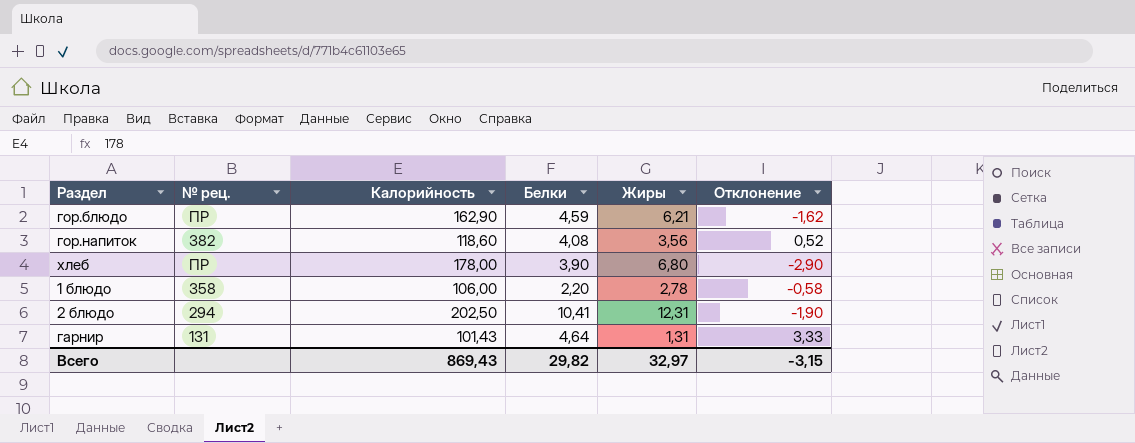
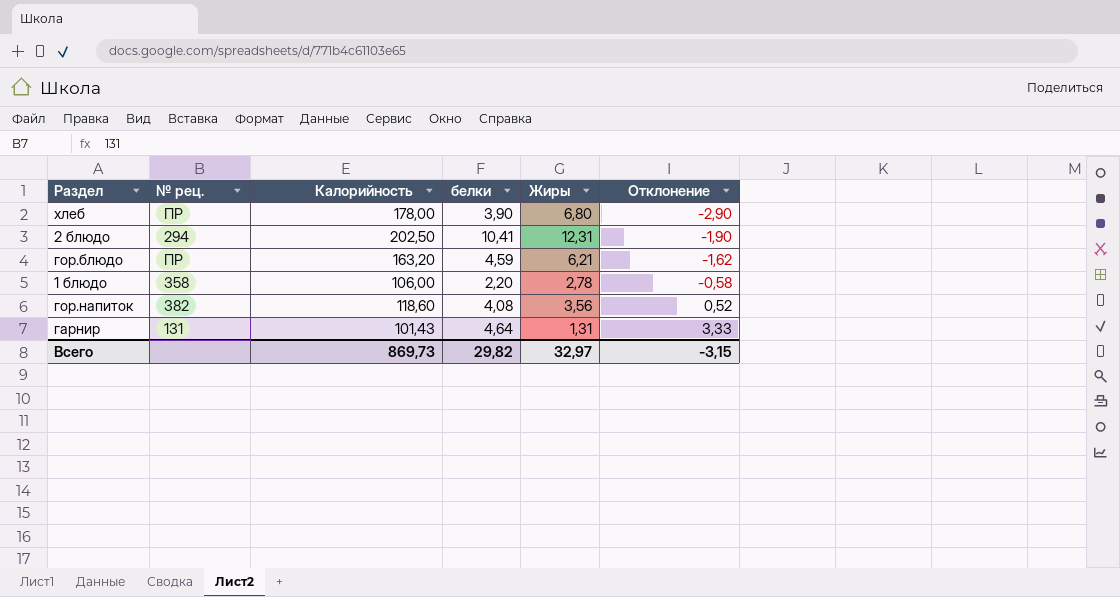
row order: none -> Отклонение ascending
column name: Белки -> белки
гор.блюдо | Калорийность: 162,90 -> 163,20
Всего | Калорийность: 869,43 -> 869,73

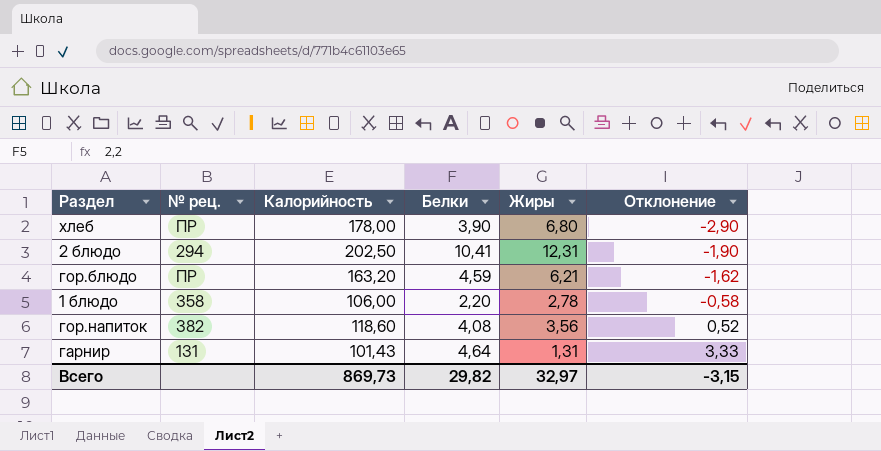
column name: белки -> Белки

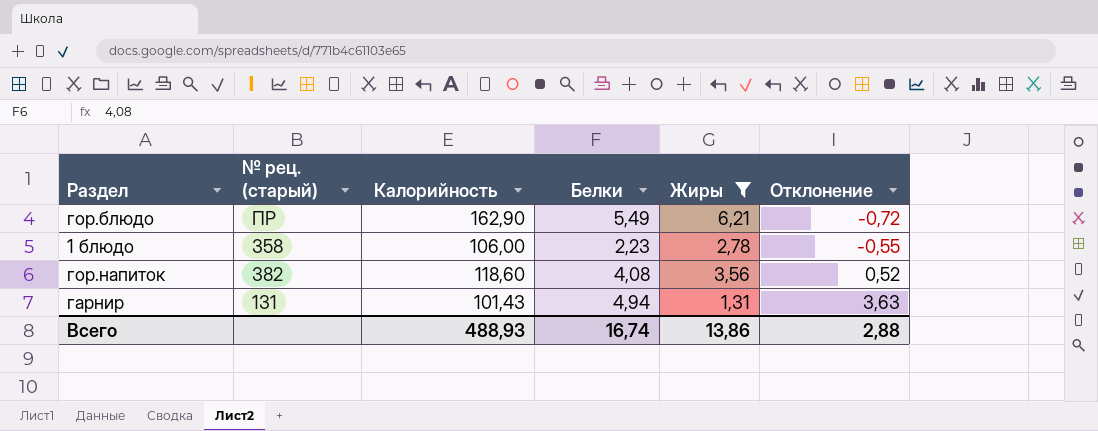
filter: none -> Жиры <= 6,21
column name: № рец. -> № рец. (старый)
гор.блюдо | Калорийность: 163,20 -> 162,90
гор.блюдо | Белки: 4,59 -> 5,49
гор.блюдо | Отклонение: -1,62 -> -0,72
1 блюдо | Белки: 2,20 -> 2,23
1 блюдо | Отклонение: -0,58 -> -0,55
гарнир | Белки: 4,64 -> 4,94
гарнир | Отклонение: 3,33 -> 3,63
Всего | Калорийность: 869,73 -> 488,93
Всего | Белки: 29,82 -> 16,74
Всего | Жиры: 32,97 -> 13,86
Всего | Отклонение: -3,15 -> 2,88

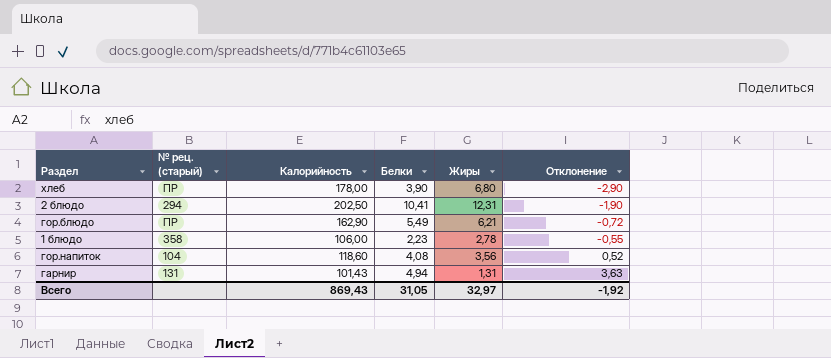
filter: Жиры <= 6,21 -> none
гор.напиток | № рец. (старый): 382 -> 104
Всего | Калорийность: 488,93 -> 869,43
Всего | Белки: 16,74 -> 31,05
Всего | Жиры: 13,86 -> 32,97
Всего | Отклонение: 2,88 -> -1,92

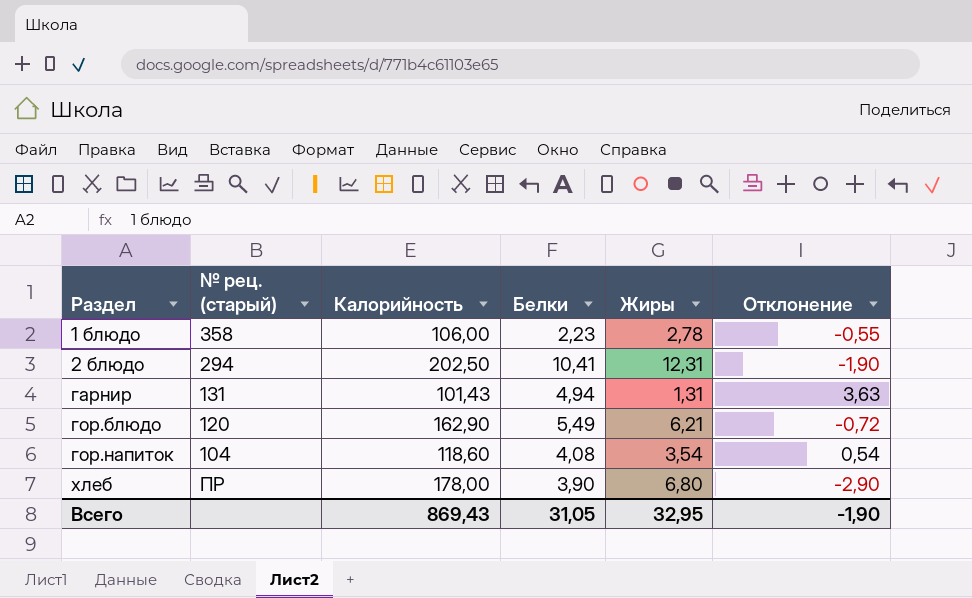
row order: Отклонение ascending -> Раздел ascending
гор.блюдо | № рец. (старый): ПР -> 120
гор.напиток | Жиры: 3,56 -> 3,54
гор.напиток | Отклонение: 0,52 -> 0,54
Всего | Жиры: 32,97 -> 32,95
Всего | Отклонение: -1,92 -> -1,90

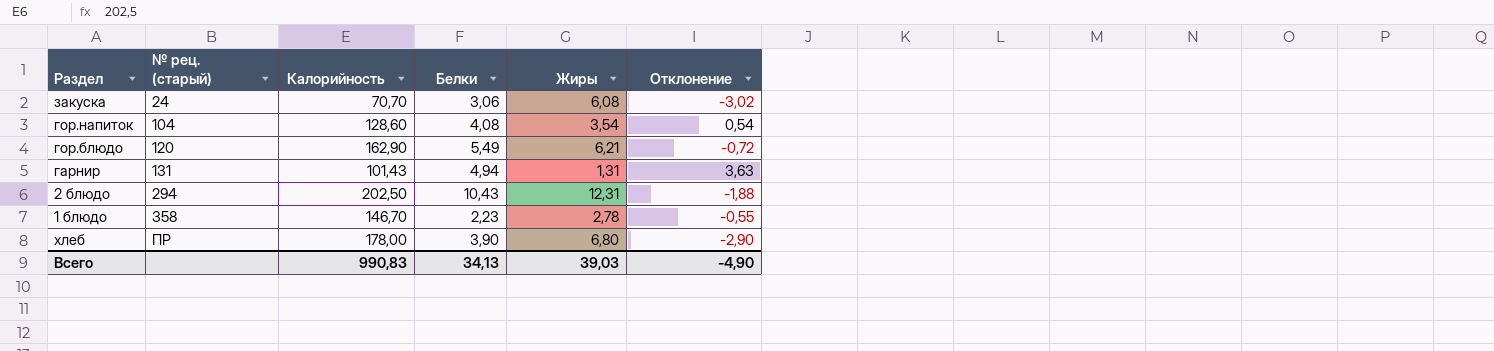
row order: Раздел ascending -> № рец. (старый) ascending
row закуска: none -> 24 | 70,70 | 3,06 | 6,08 | -3,02
гор.напиток | Калорийность: 118,60 -> 128,60
2 блюдо | Белки: 10,41 -> 10,43
2 блюдо | Отклонение: -1,90 -> -1,88
1 блюдо | Калорийность: 106,00 -> 146,70
Всего | Калорийность: 869,43 -> 990,83
Всего | Белки: 31,05 -> 34,13
Всего | Жиры: 32,95 -> 39,03
Всего | Отклонение: -1,90 -> -4,90

